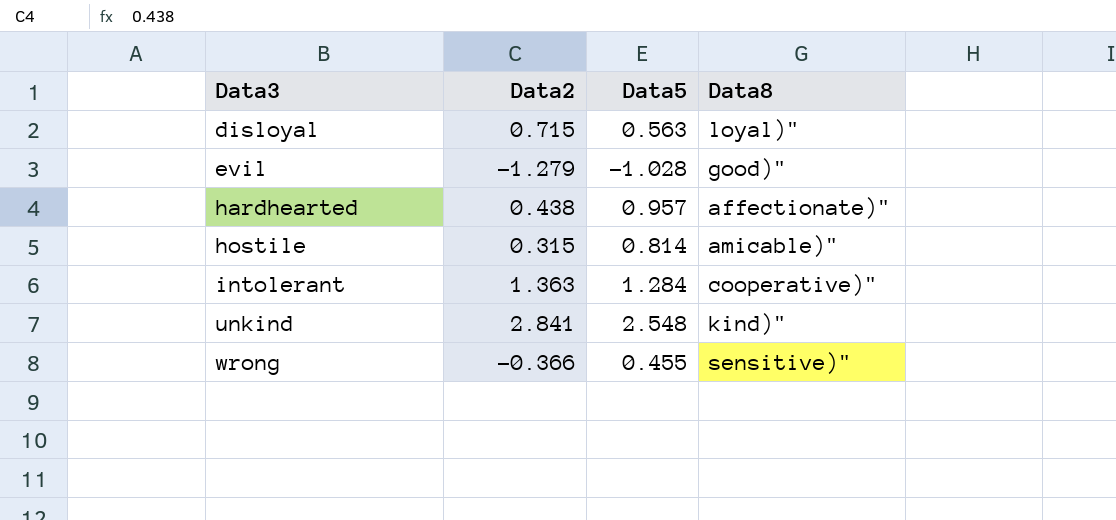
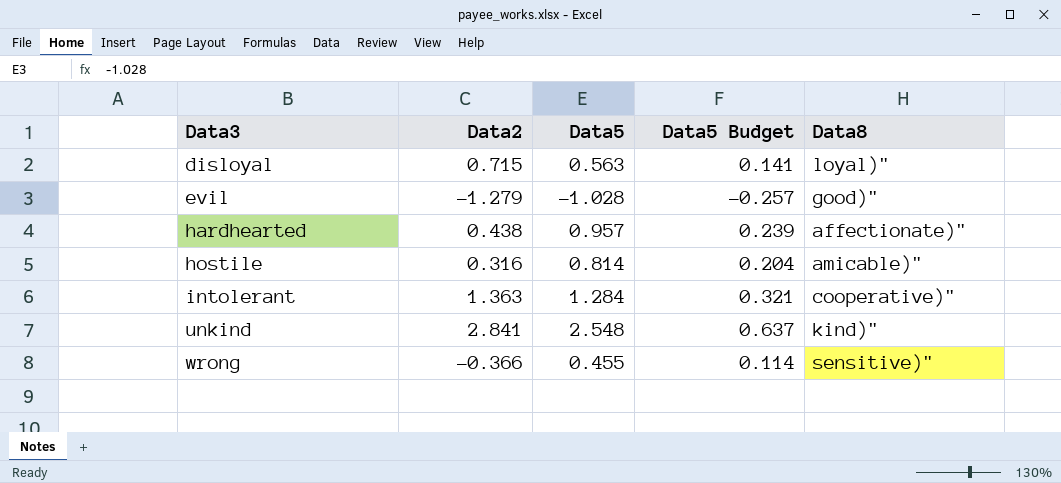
column Data5 Budget | formula: none -> [Data5] * 0.25
hostile | Data2: 0.315 -> 0.316

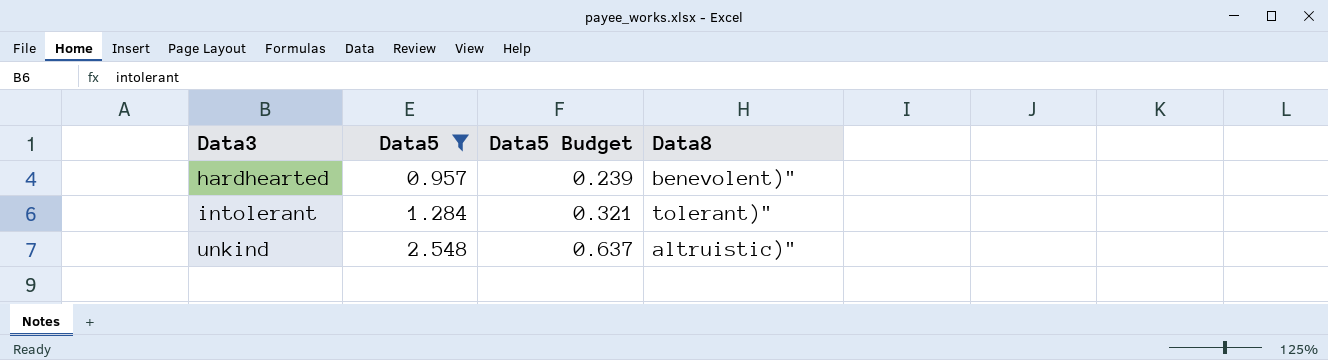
filter: none -> Data5 >= 0.957
column Data2 | position: 2 -> none
hardhearted | Data8: affectionate)" -> benevolent)"
intolerant | Data8: cooperative)" -> tolerant)"
unkind | Data8: kind)" -> altruistic)"

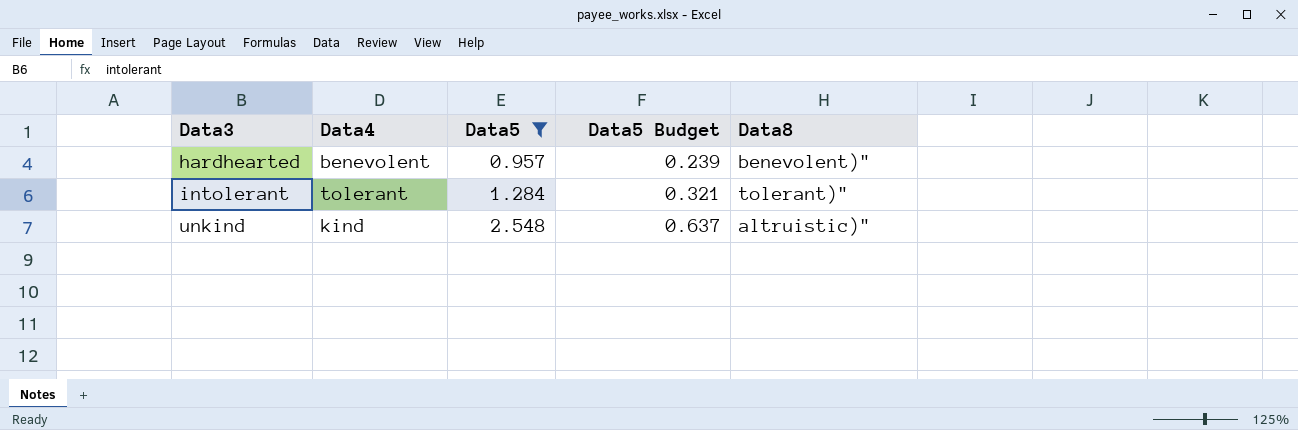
column Data4 | position: none -> 2

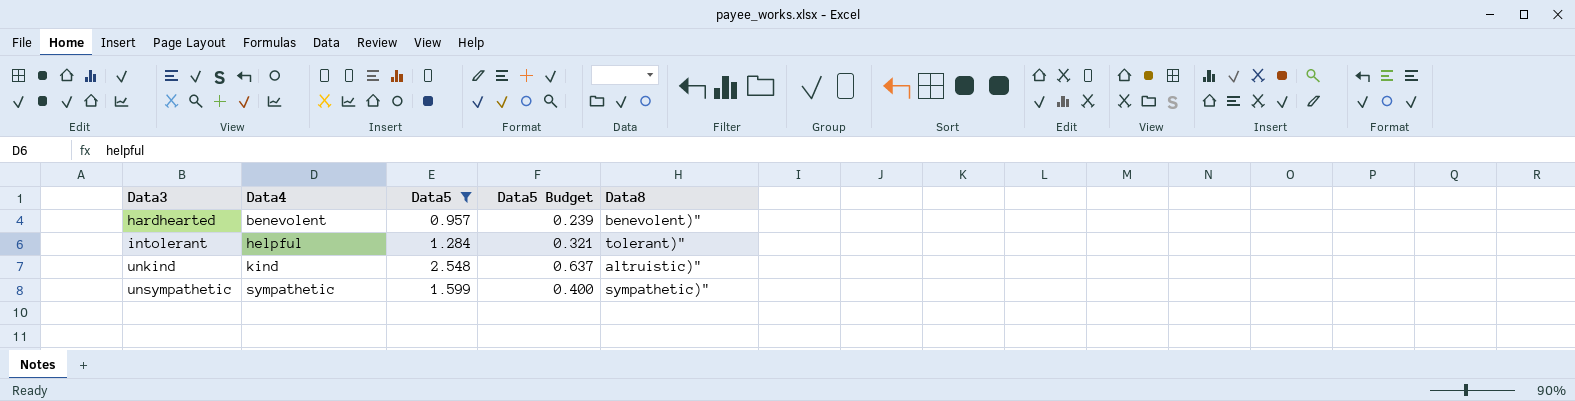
intolerant | Data4: tolerant -> helpful
row unsympathetic: none -> sympathetic | 1.599 | 0.400 | sympathetic)"

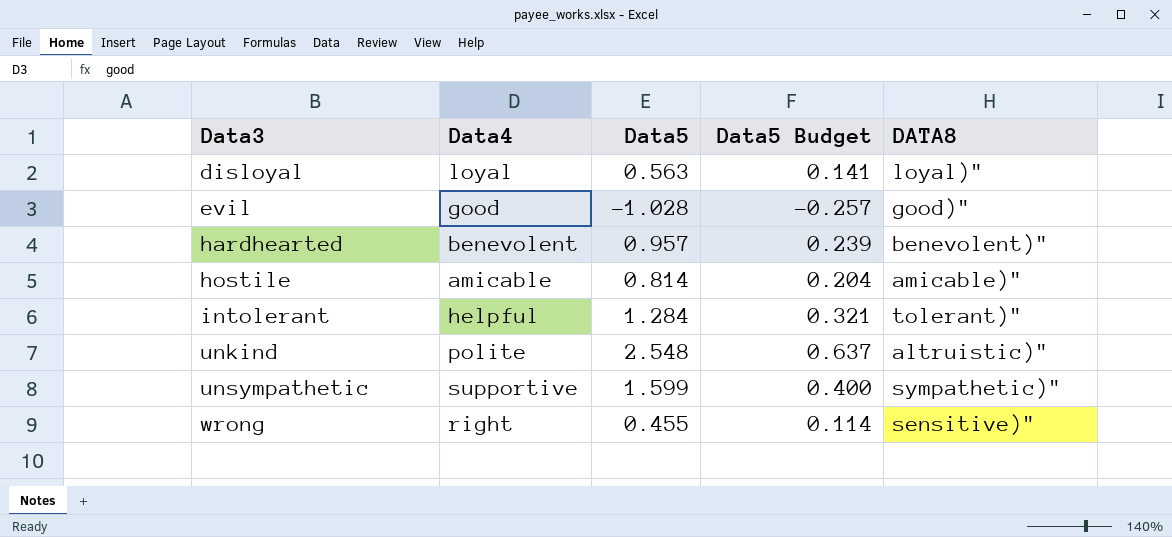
filter: Data5 >= 0.957 -> none
column name: Data8 -> DATA8
unkind | Data4: kind -> polite
unsympathetic | Data4: sympathetic -> supportive

